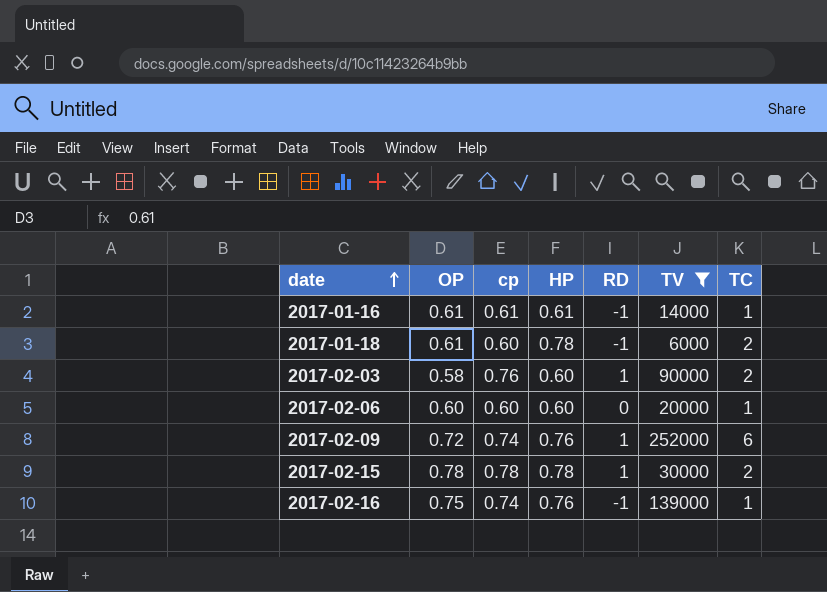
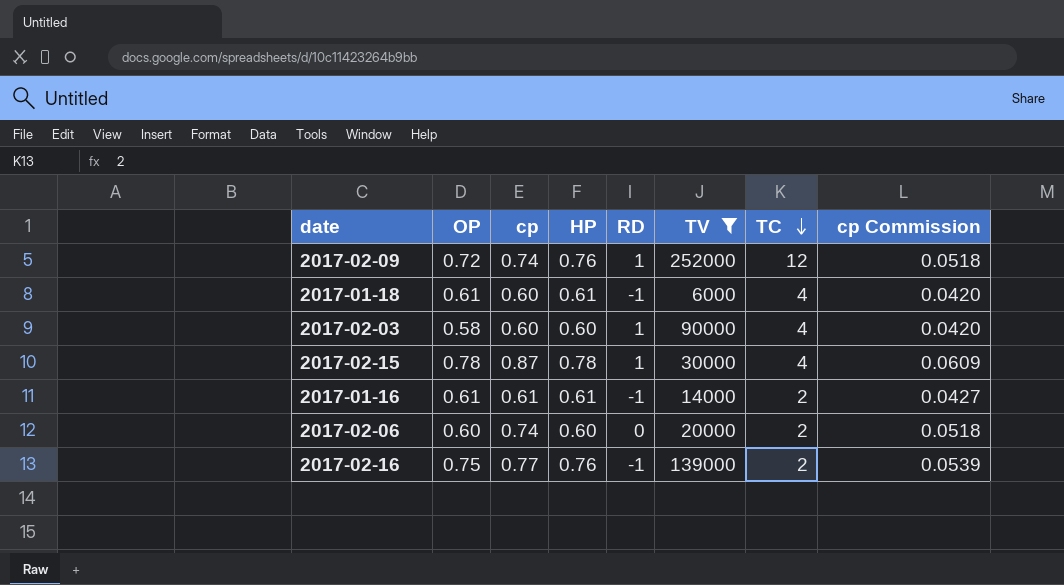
row order: date ascending -> TC descending
column cp Commission | formula: none -> [cp] * 0.07
2017-02-09 | TC: 6 -> 12
2017-01-18 | HP: 0.78 -> 0.61
2017-01-18 | TC: 2 -> 4
2017-02-03 | cp: 0.76 -> 0.60
2017-02-03 | TC: 2 -> 4
2017-02-15 | cp: 0.78 -> 0.87
2017-02-15 | TC: 2 -> 4
2017-01-16 | TC: 1 -> 2
2017-02-06 | cp: 0.60 -> 0.74
2017-02-06 | TC: 1 -> 2
2017-02-16 | cp: 0.74 -> 0.77
2017-02-16 | TC: 1 -> 2

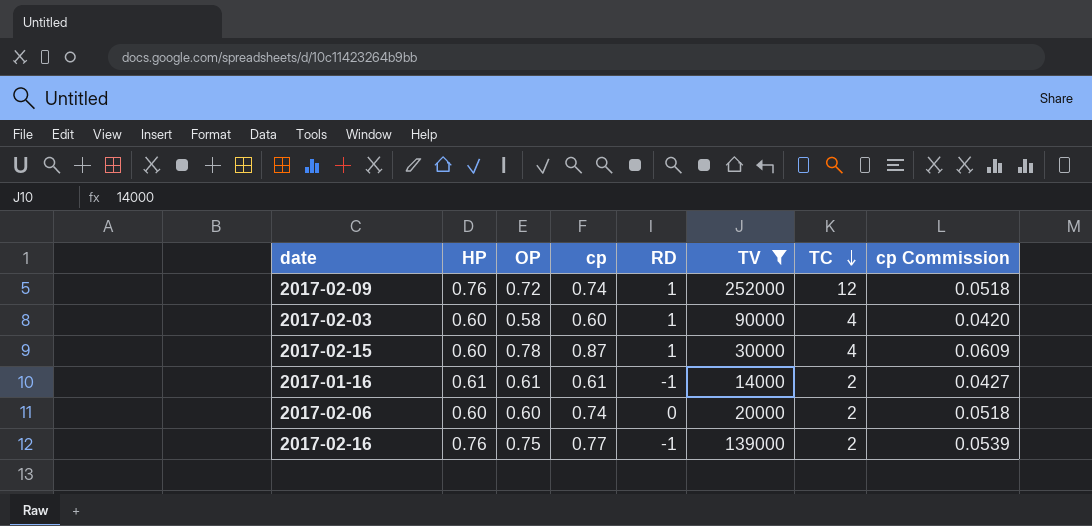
column HP | position: 4 -> 2
row 2017-01-18: 0.61 | 0.60 | 0.61 | -1 | 6000 | 4 | 0.0420 -> none
2017-02-15 | HP: 0.78 -> 0.60

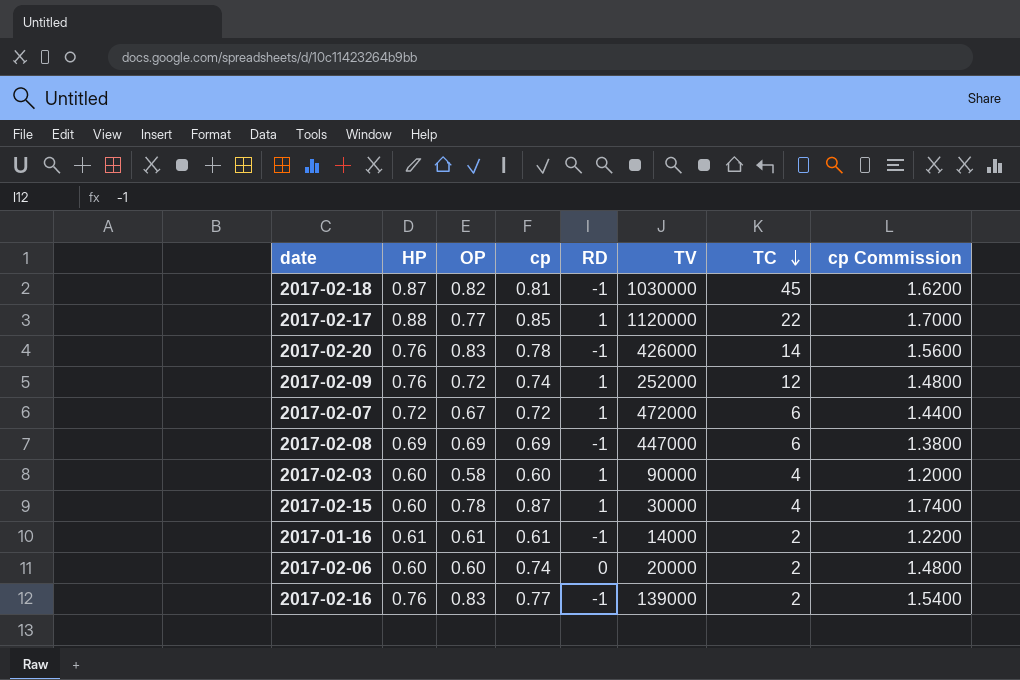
filter: TV <= 252000 -> none
column cp Commission | formula: [cp] * 0.07 -> [cp] * 2
2017-02-16 | OP: 0.75 -> 0.83

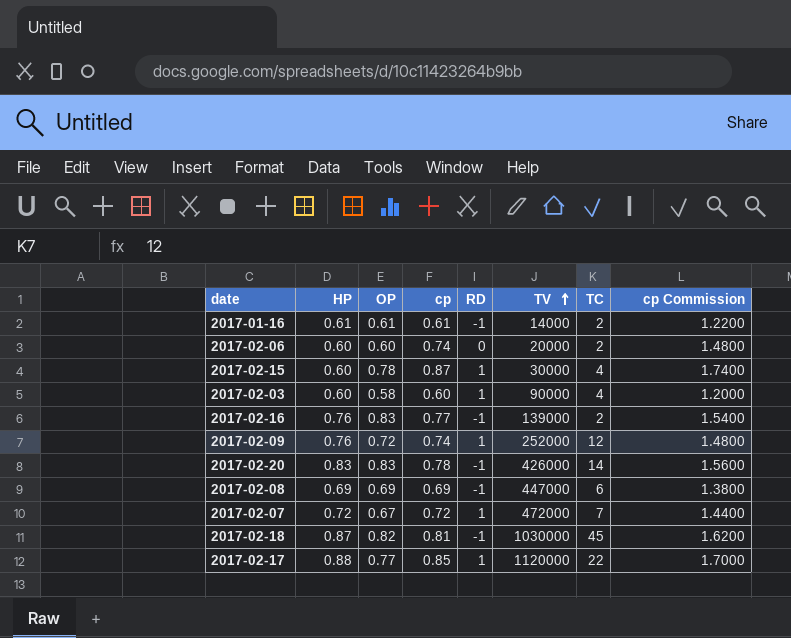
row order: TC descending -> TV ascending
2017-02-20 | HP: 0.76 -> 0.83
2017-02-07 | TC: 6 -> 7

